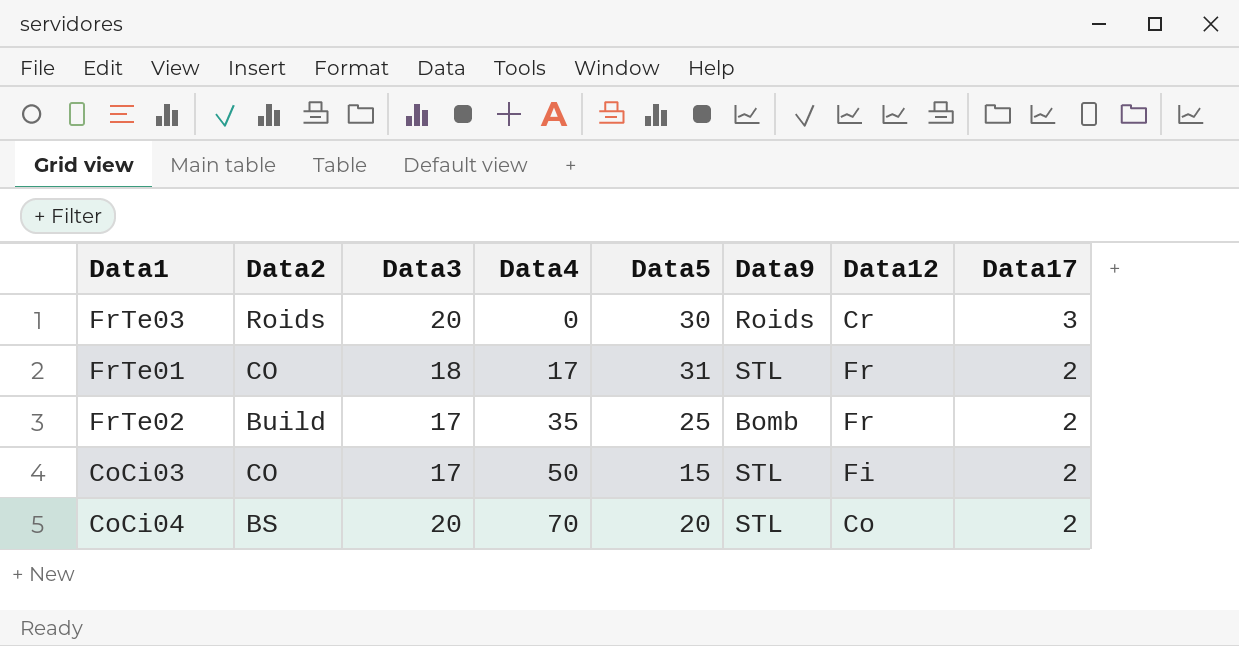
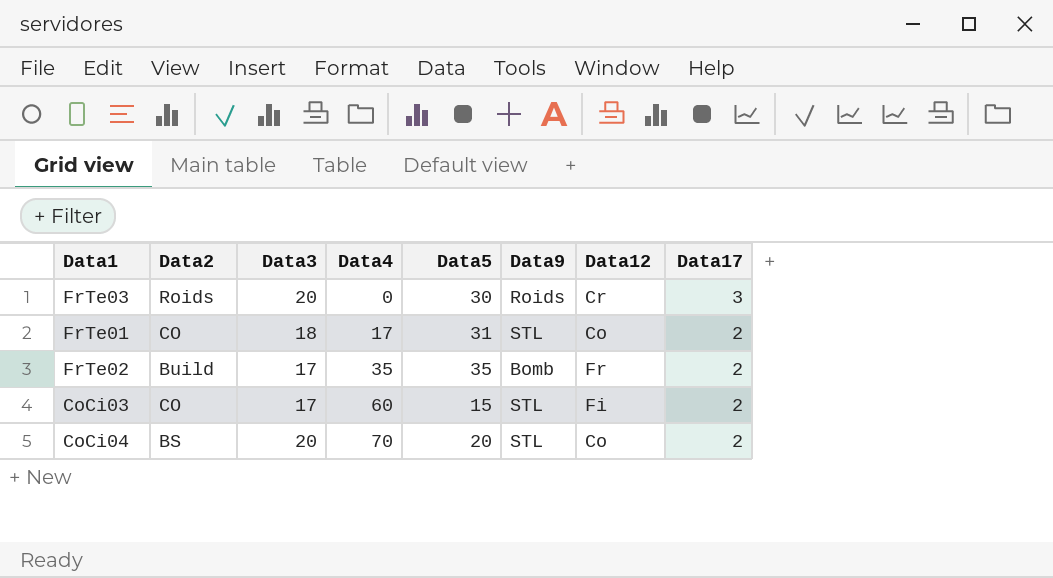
FrTe01 | Data12: Fr -> Co
FrTe02 | Data5: 25 -> 35
CoCi03 | Data4: 50 -> 60

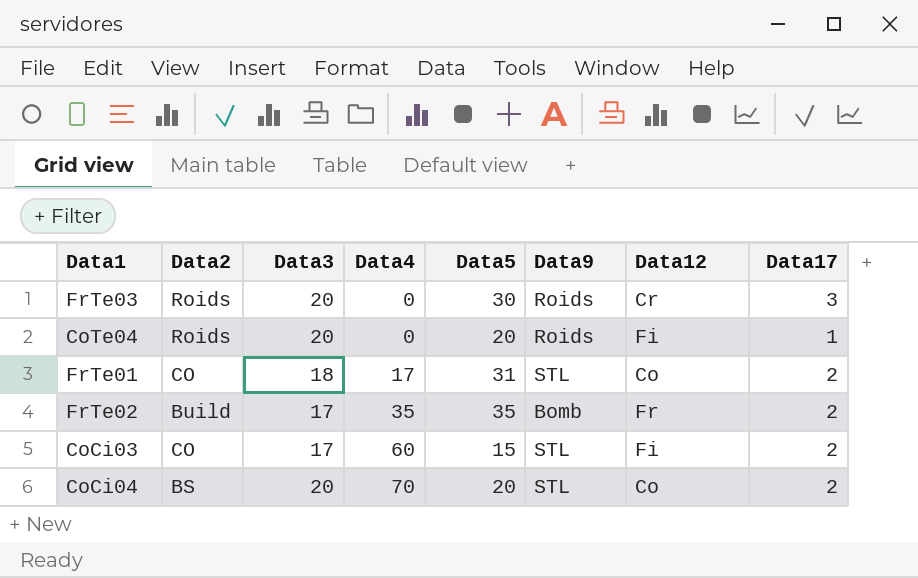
row CoTe04: none -> Roids | 20 | 0 | 20 | Roids | Fi | 1

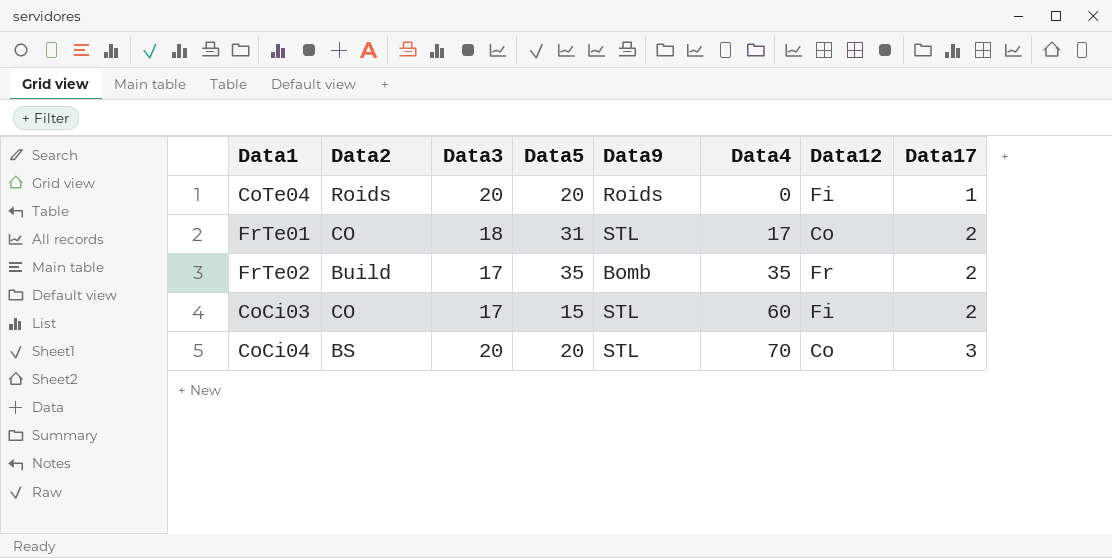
column Data4 | position: 4 -> 6
row FrTe03: Roids | 20 | 0 | 30 | Roids | Cr | 3 -> none
CoCi04 | Data17: 2 -> 3

